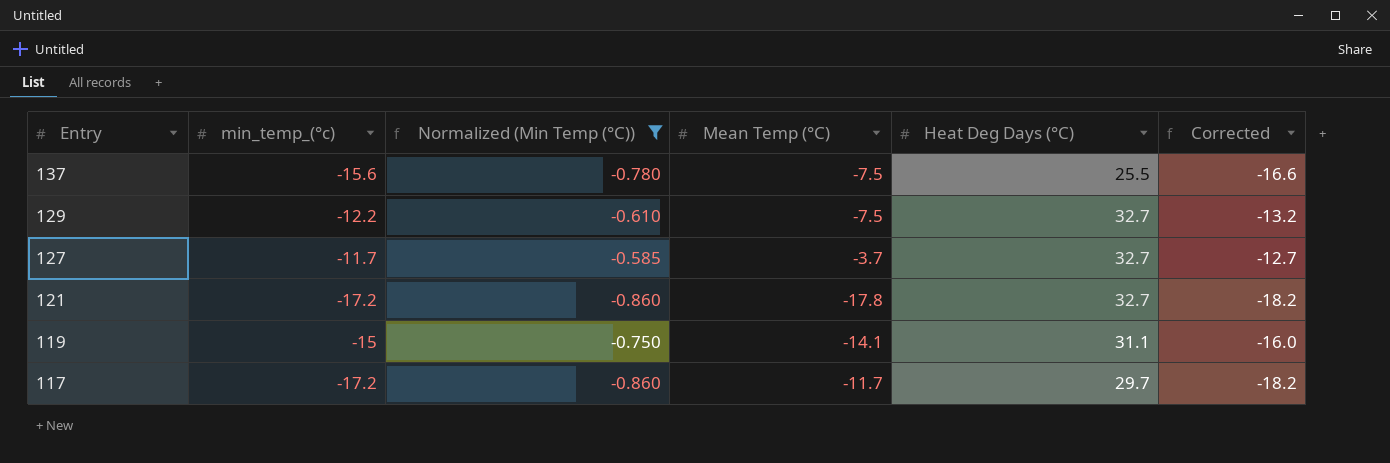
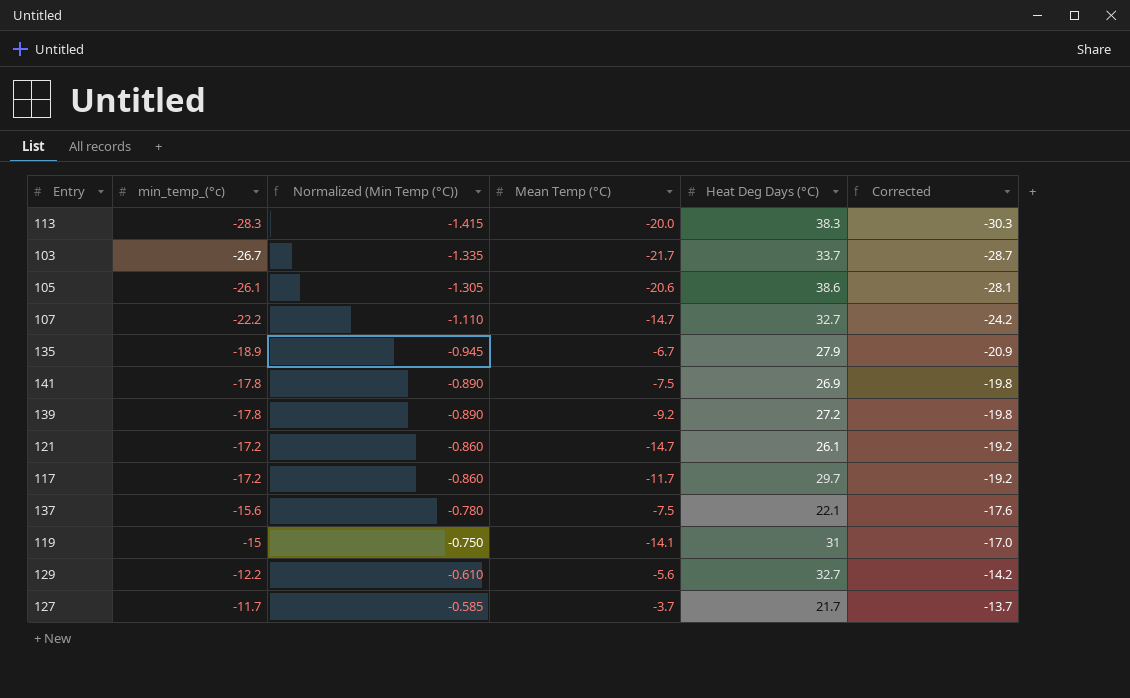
filter: Normalized (Min Temp (°C)) >= -0.860 -> none
row order: Entry descending -> min_temp_(°c) ascending
column Corrected | formula: [min_temp_(°c)] - 1 -> [min_temp_(°c)] - 2
121 | Mean Temp (°C): -17.8 -> -14.7
121 | Heat Deg Days (°C): 32.7 -> 26.1
137 | Heat Deg Days (°C): 25.5 -> 22.1
119 | Heat Deg Days (°C): 31.1 -> 31
129 | Mean Temp (°C): -7.5 -> -5.6
127 | Heat Deg Days (°C): 32.7 -> 21.7

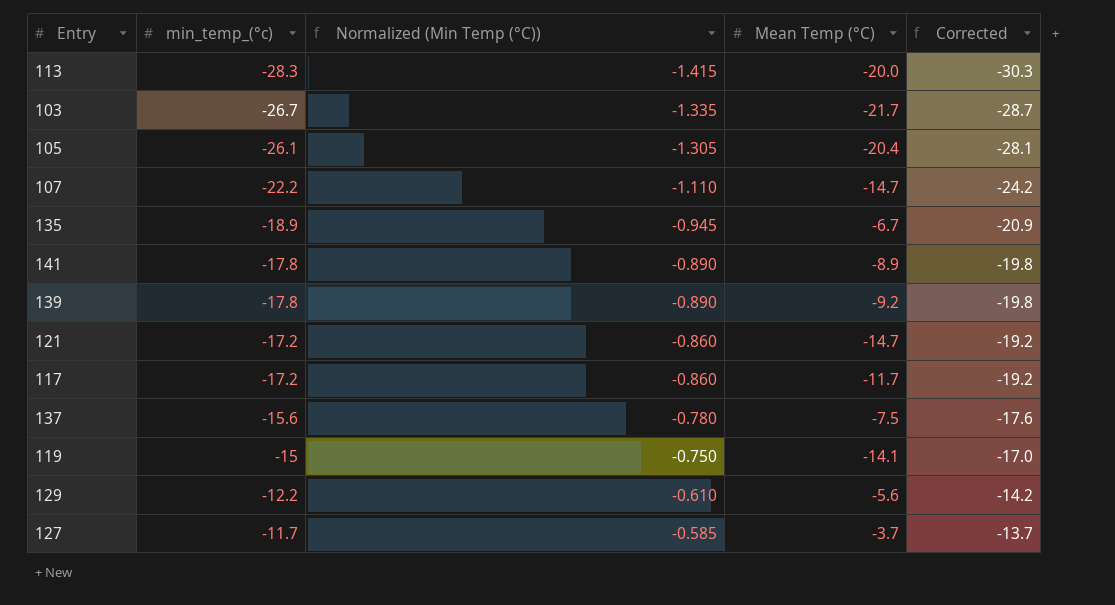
column Heat Deg Days (°C) | position: 5 -> none
105 | Mean Temp (°C): -20.6 -> -20.4
141 | Mean Temp (°C): -7.5 -> -8.9

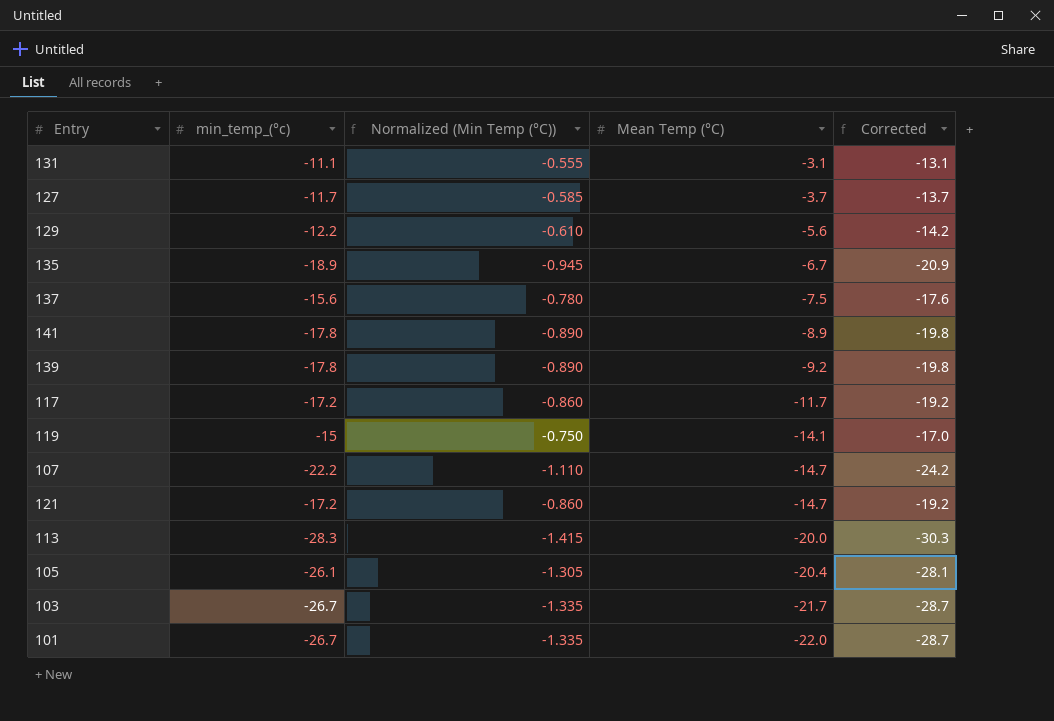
row order: min_temp_(°c) ascending -> Mean Temp (°C) descending
row 131: none -> -11.1 | -0.555 | -3.1 | -13.1
row 101: none -> -26.7 | -1.335 | -22.0 | -28.7

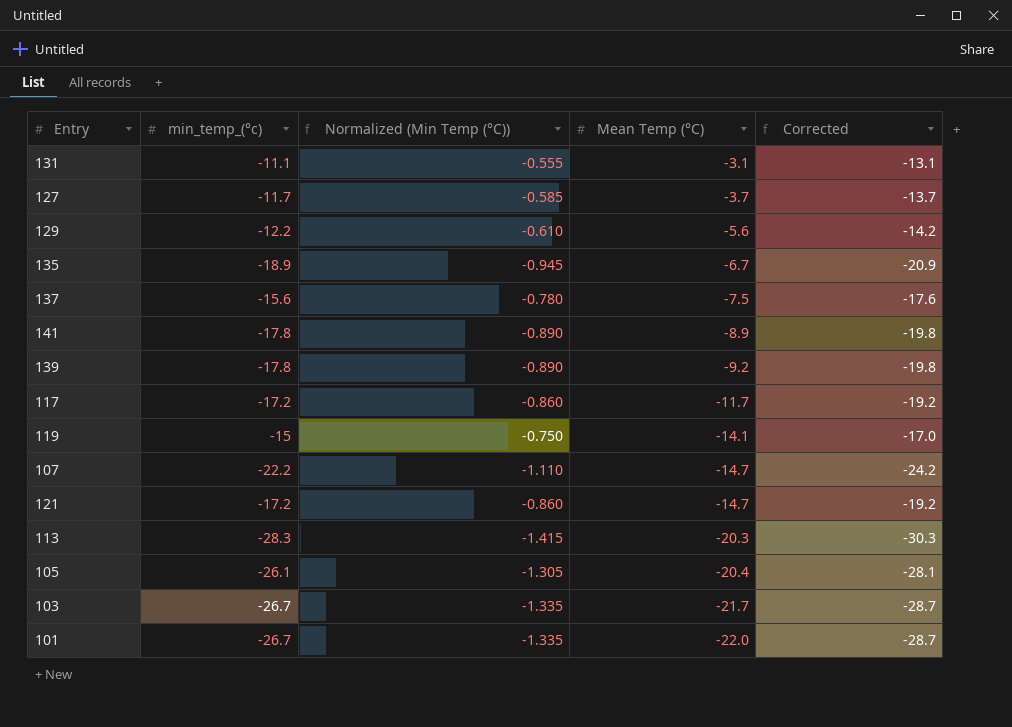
113 | Mean Temp (°C): -20.0 -> -20.3

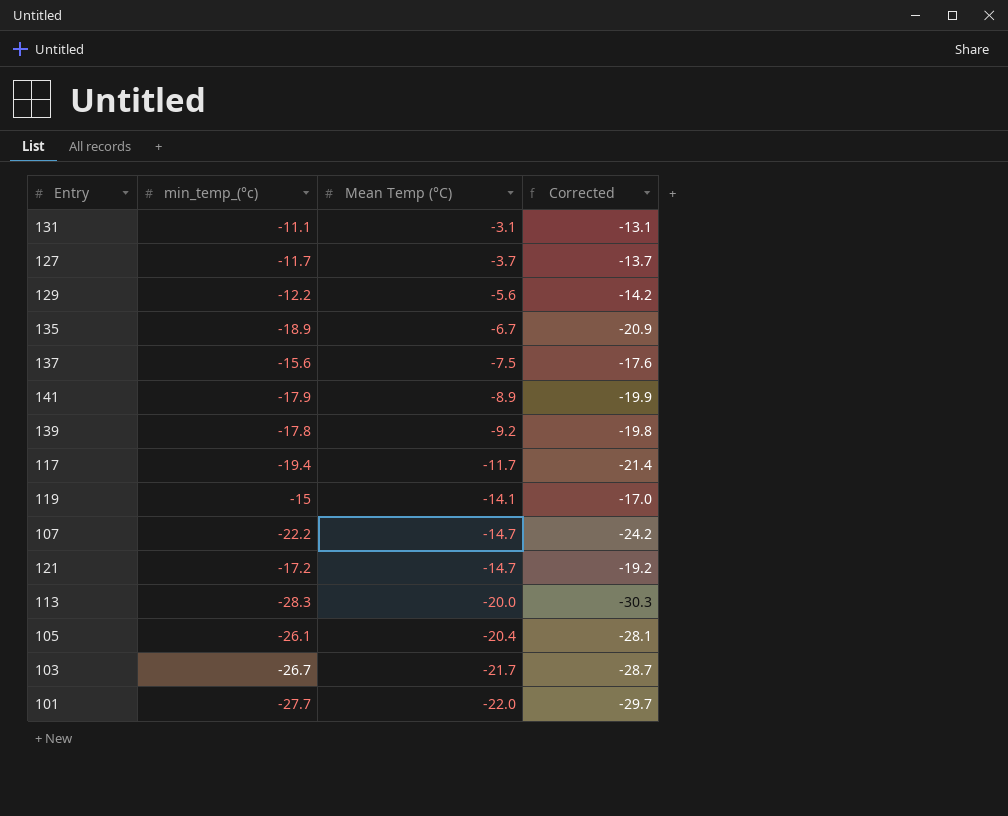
column Normalized (Min Temp (°C)) | formula: [min_temp_(°c)] * 0.05 -> none
141 | min_temp_(°c): -17.8 -> -17.9
141 | Corrected: -19.8 -> -19.9
117 | min_temp_(°c): -17.2 -> -19.4
117 | Corrected: -19.2 -> -21.4
113 | Mean Temp (°C): -20.3 -> -20.0
101 | min_temp_(°c): -26.7 -> -27.7
101 | Corrected: -28.7 -> -29.7

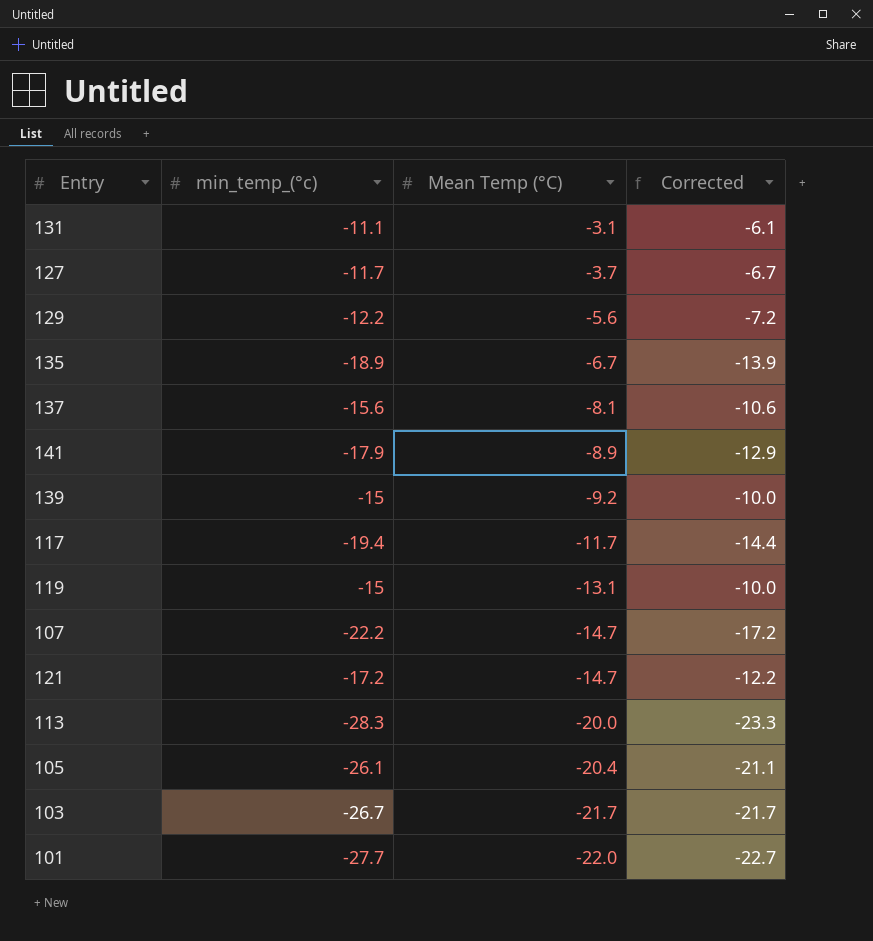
column Corrected | formula: [min_temp_(°c)] - 2 -> [min_temp_(°c)] + 5
137 | Mean Temp (°C): -7.5 -> -8.1
139 | min_temp_(°c): -17.8 -> -15
119 | Mean Temp (°C): -14.1 -> -13.1

